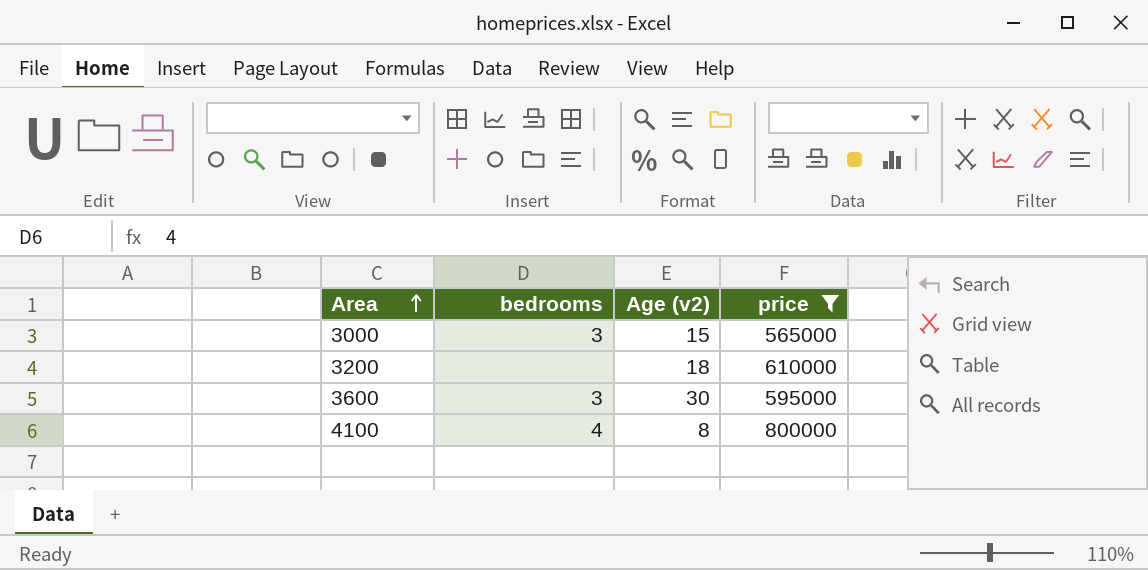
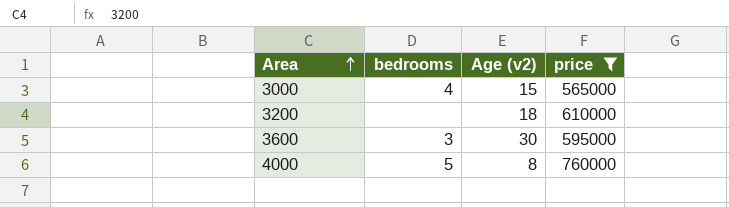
row 4100: 4 | 8 | 800000 -> none
3000 | bedrooms: 3 -> 4
row 4000: none -> 5 | 8 | 760000

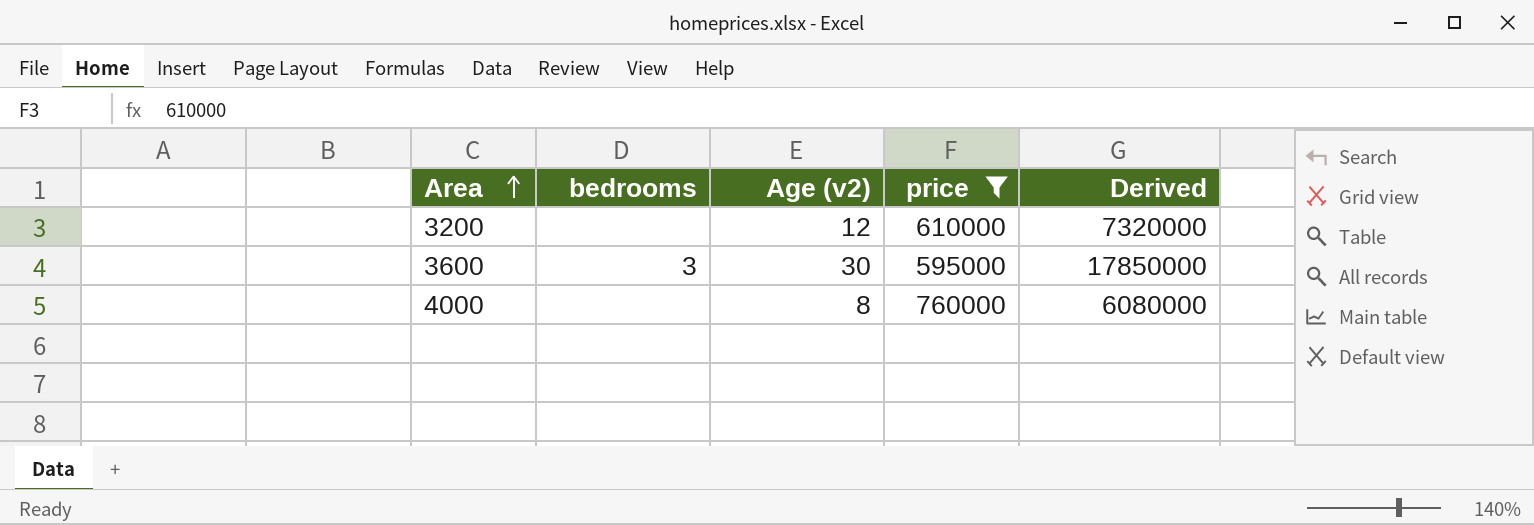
column Derived | formula: none -> [Age (v2)] * [price]
row 3000: 4 | 15 | 565000 -> none
3200 | Age (v2): 18 -> 12
4000 | bedrooms: 5 -> none

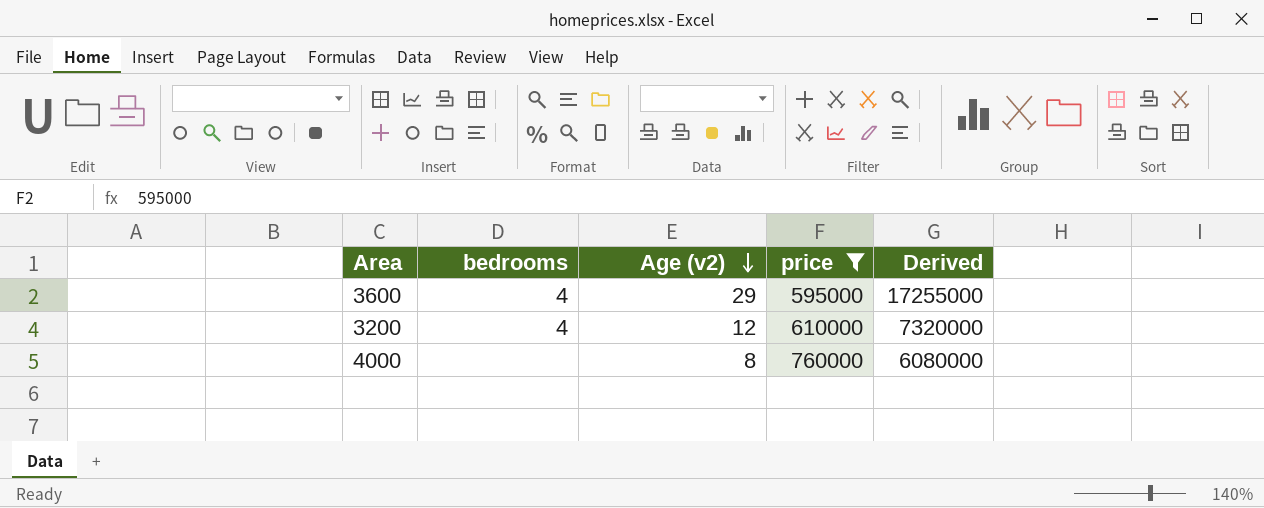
row order: Area ascending -> Age (v2) descending
3600 | bedrooms: 3 -> 4
3600 | Age (v2): 30 -> 29
3600 | Derived: 17850000 -> 17255000
3200 | bedrooms: none -> 4

